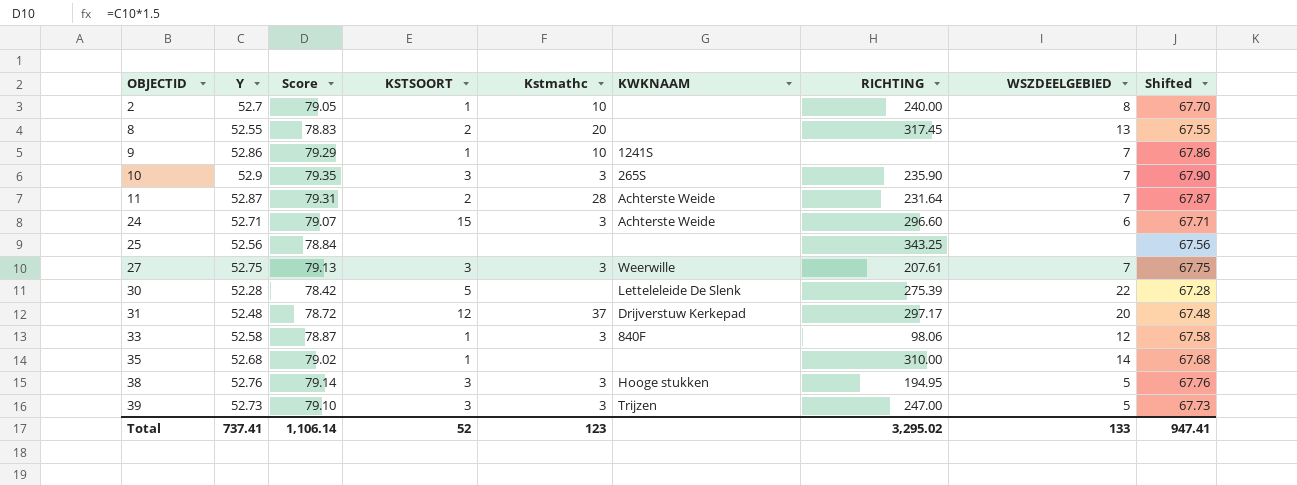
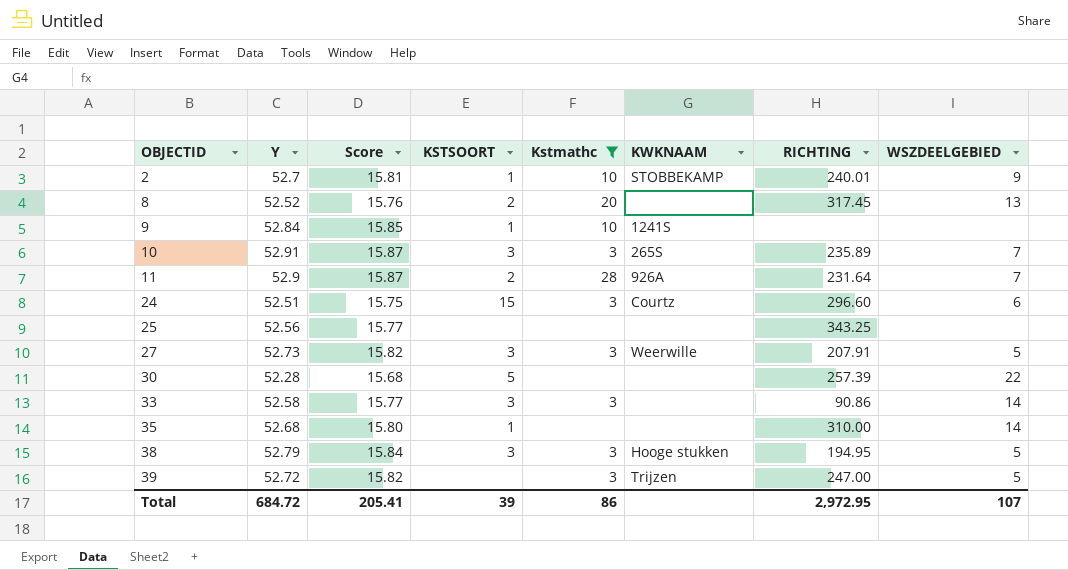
filter: none -> Kstmathc != 37
column Shifted | formula: [Y] + 15 -> none
column Score | formula: [Y] * 1.5 -> [Y] * 0.3
2 | KWKNAAM: none -> STOBBEKAMP
2 | RICHTING: 240.00 -> 240.01
2 | WSZDEELGEBIED: 8 -> 9
8 | Y: 52.55 -> 52.52
9 | Y: 52.86 -> 52.84
9 | WSZDEELGEBIED: 7 -> none
10 | Y: 52.9 -> 52.91
10 | RICHTING: 235.90 -> 235.89
11 | Y: 52.87 -> 52.9
11 | KWKNAAM: Achterste Weide -> 926A
24 | Y: 52.71 -> 52.51
24 | KWKNAAM: Achterste Weide -> Courtz
27 | Y: 52.75 -> 52.73
27 | RICHTING: 207.61 -> 207.91
27 | WSZDEELGEBIED: 7 -> 5
30 | KWKNAAM: Letteleleide De Slenk -> none
30 | RICHTING: 275.39 -> 257.39
33 | KSTSOORT: 1 -> 3
33 | KWKNAAM: 840F -> none
33 | RICHTING: 98.06 -> 90.86
33 | WSZDEELGEBIED: 12 -> 14
38 | Y: 52.76 -> 52.79
39 | Y: 52.73 -> 52.72
39 | KSTSOORT: 3 -> none
Total | Y: 737.41 -> 684.72
Total | Score: 1,106.14 -> 205.41
Total | KSTSOORT: 52 -> 39
Total | Kstmathc: 123 -> 86
Total | RICHTING: 3,295.02 -> 2,972.95
Total | WSZDEELGEBIED: 133 -> 107

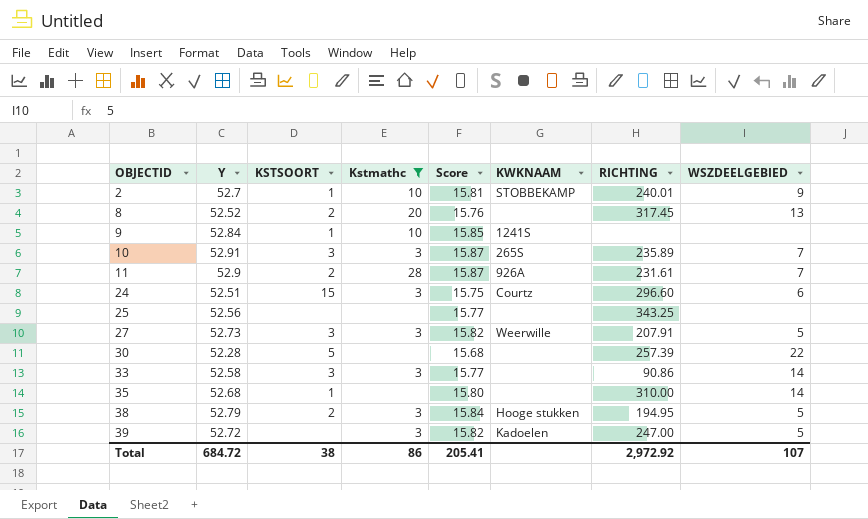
column Score | position: 3 -> 5
11 | RICHTING: 231.64 -> 231.61
38 | KSTSOORT: 3 -> 2
39 | KWKNAAM: Trijzen -> Kadoelen
Total | KSTSOORT: 39 -> 38
Total | RICHTING: 2,972.95 -> 2,972.92

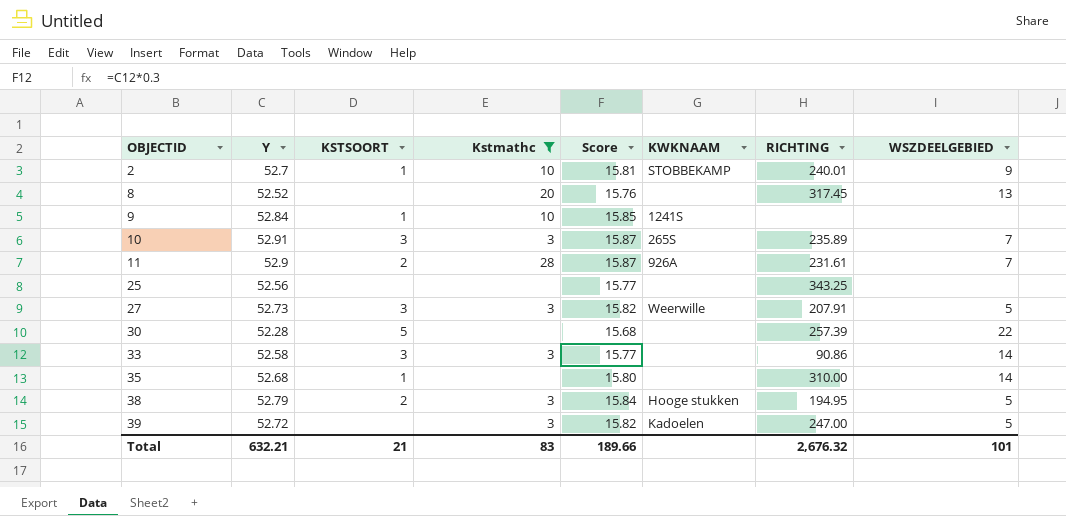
row 24: 52.51 | 15 | 3 | 15.75 | Courtz | 296.60 | 6 -> none
8 | KSTSOORT: 2 -> none
Total | Y: 684.72 -> 632.21
Total | KSTSOORT: 38 -> 21
Total | Kstmathc: 86 -> 83
Total | Score: 205.41 -> 189.66
Total | RICHTING: 2,972.92 -> 2,676.32
Total | WSZDEELGEBIED: 107 -> 101

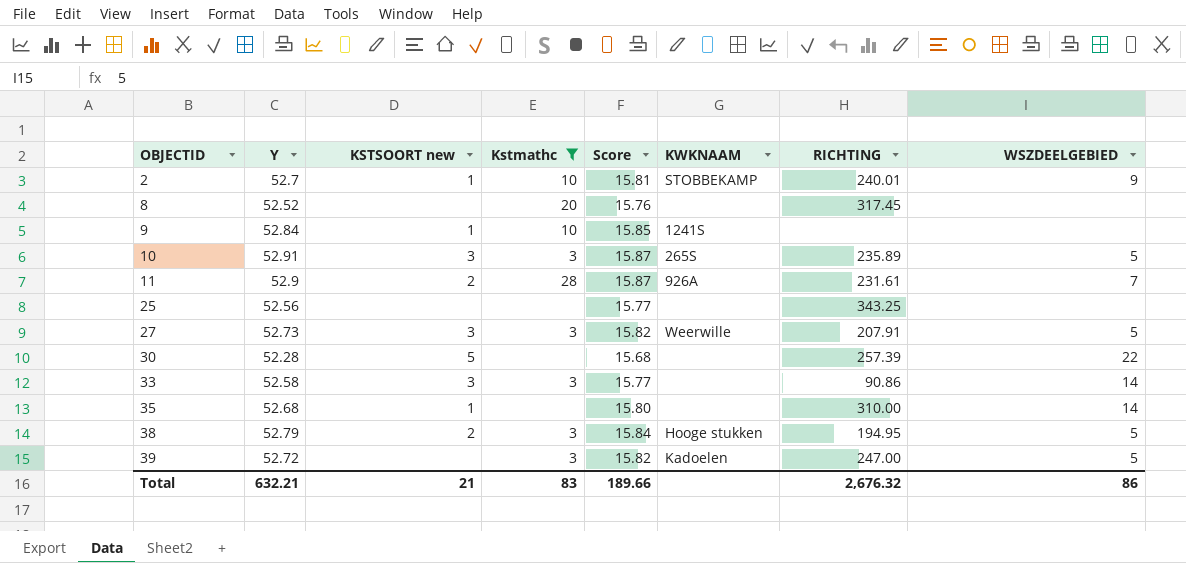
column name: KSTSOORT -> KSTSOORT new
8 | WSZDEELGEBIED: 13 -> none
10 | WSZDEELGEBIED: 7 -> 5
Total | WSZDEELGEBIED: 101 -> 86

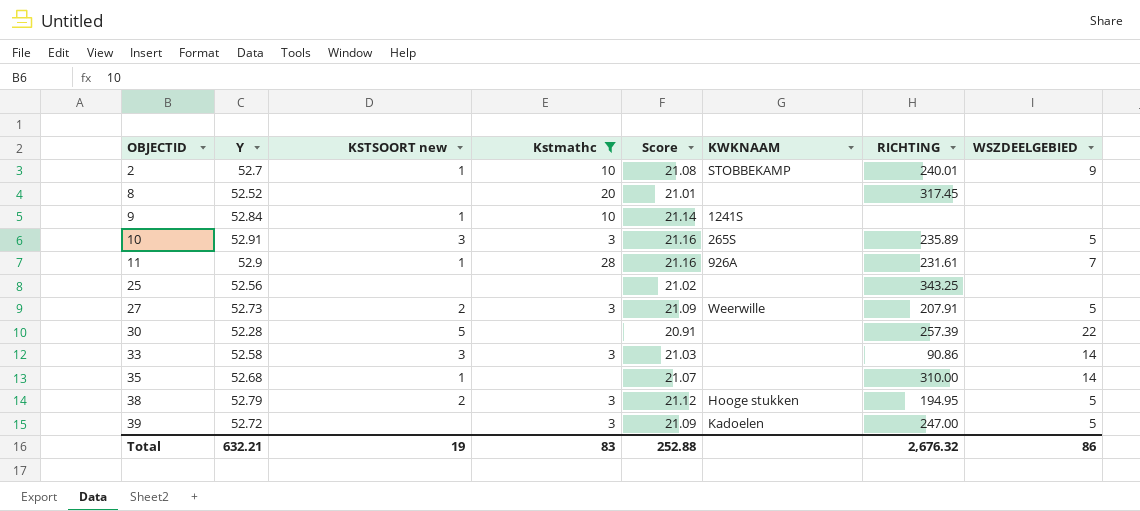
column Score | formula: [Y] * 0.3 -> [Y] * 0.4
11 | KSTSOORT new: 2 -> 1
27 | KSTSOORT new: 3 -> 2
Total | KSTSOORT new: 21 -> 19
Total | Score: 189.66 -> 252.88

